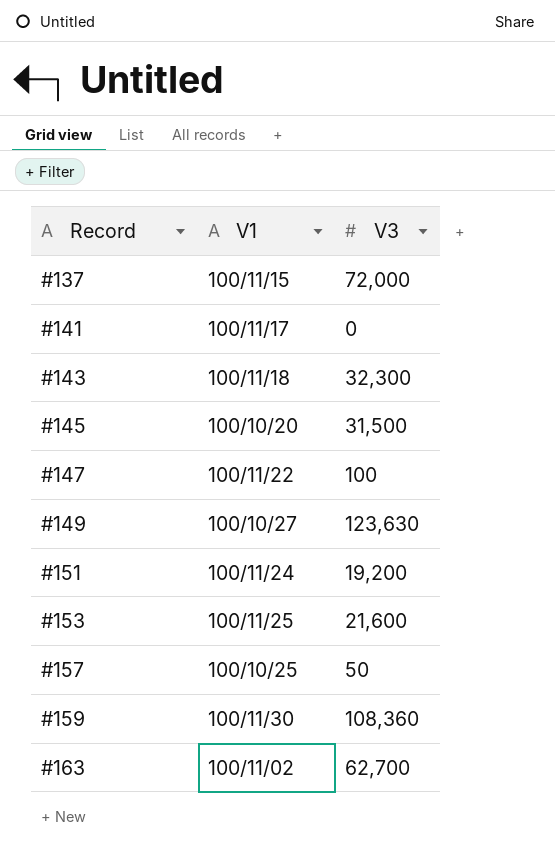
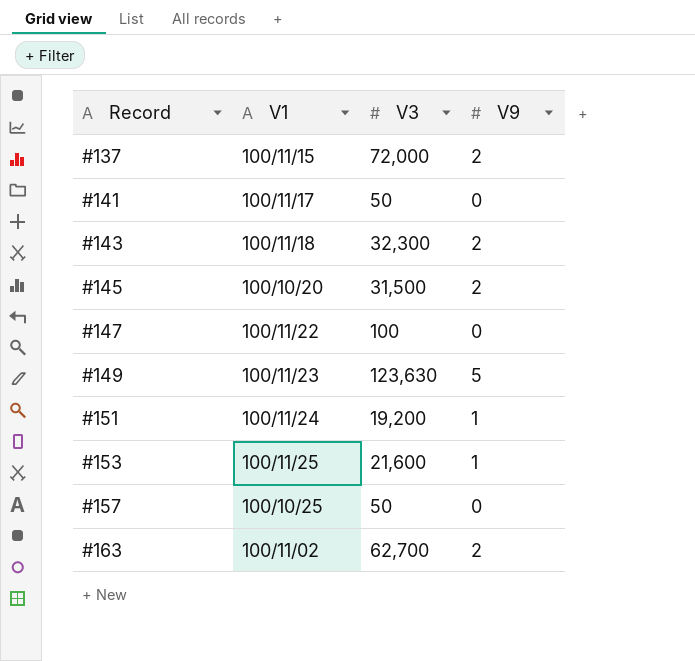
column V9 | position: none -> 4
row #159: 100/11/30 | 108,360 -> none
#141 | V3: 0 -> 50
#149 | V1: 100/10/27 -> 100/11/23

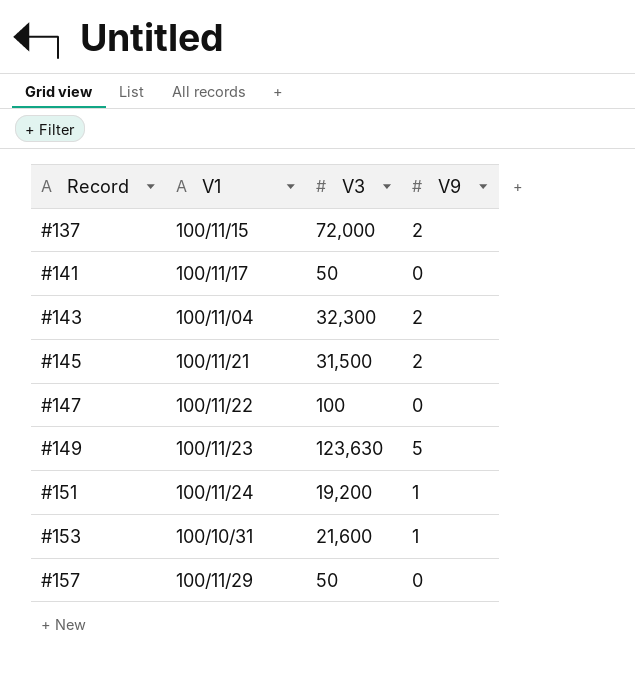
row #163: 100/11/02 | 62,700 | 2 -> none
#143 | V1: 100/11/18 -> 100/11/04
#145 | V1: 100/10/20 -> 100/11/21
#153 | V1: 100/11/25 -> 100/10/31
#157 | V1: 100/10/25 -> 100/11/29

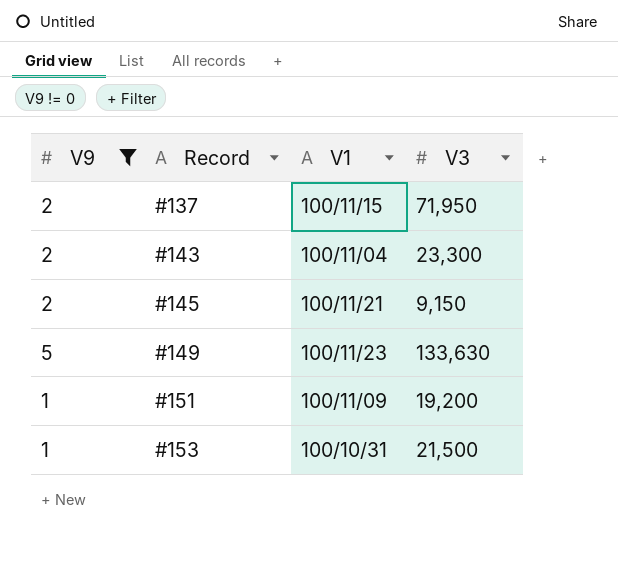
filter: none -> V9 != 0
column V9 | position: 4 -> 1
#137 | V3: 72,000 -> 71,950
#143 | V3: 32,300 -> 23,300
#145 | V3: 31,500 -> 9,150
#149 | V3: 123,630 -> 133,630
#151 | V1: 100/11/24 -> 100/11/09
#153 | V3: 21,600 -> 21,500

